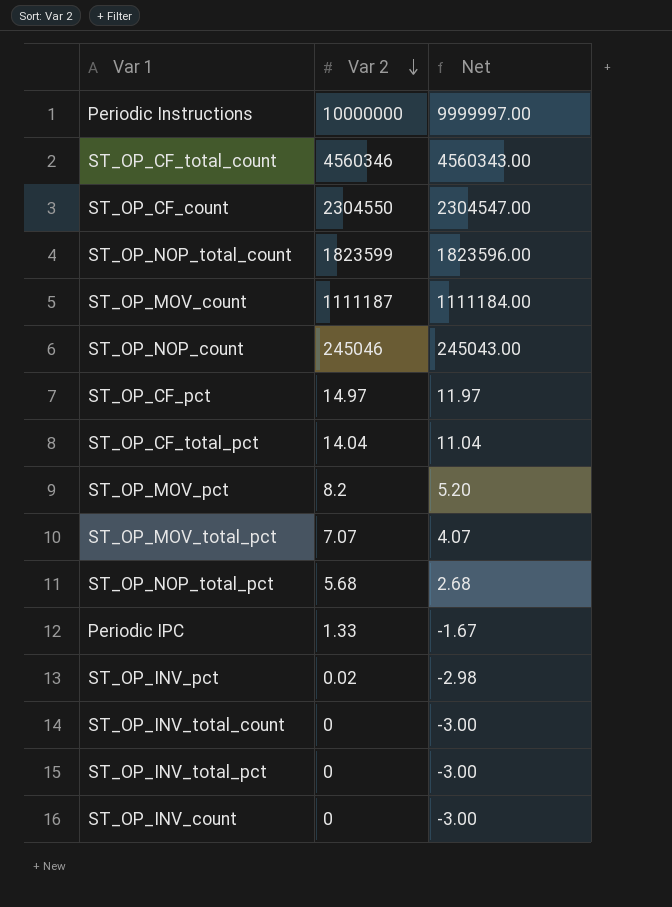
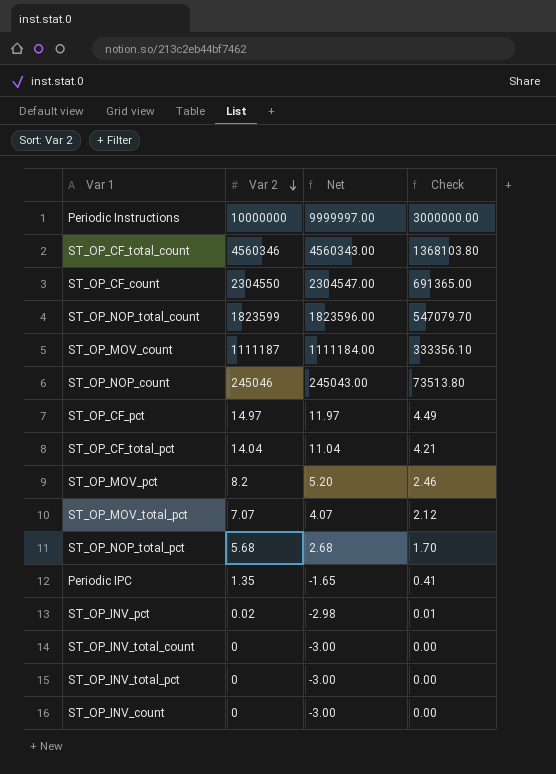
column Check | formula: none -> [Var 2] * 0.3
Periodic IPC | Var 2: 1.33 -> 1.35
Periodic IPC | Net: -1.67 -> -1.65

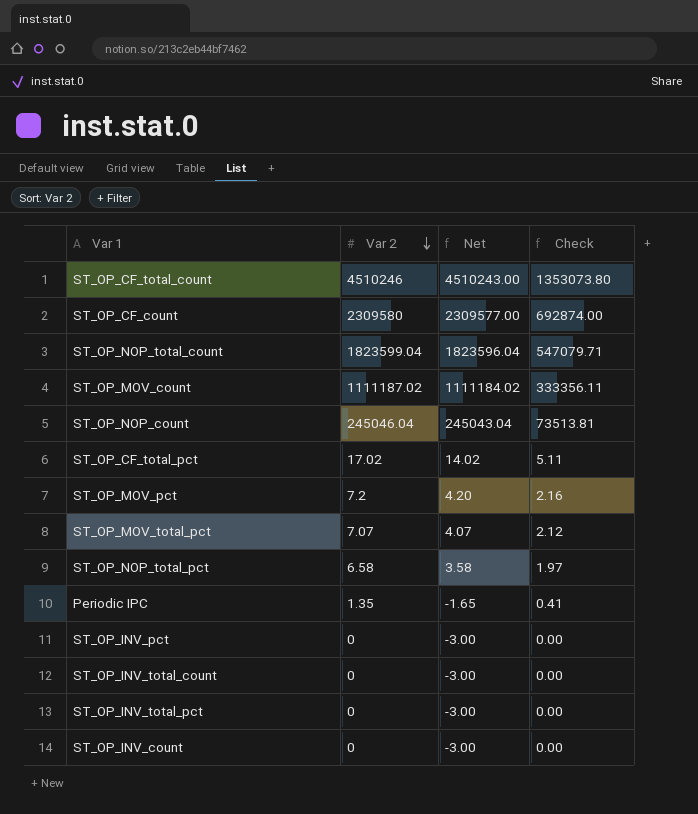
row Periodic Instructions: 10000000 | 9999997.00 | 3000000.00 -> none
row ST_OP_CF_pct: 14.97 | 11.97 | 4.49 -> none
ST_OP_CF_total_count | Var 2: 4560346 -> 4510246
ST_OP_CF_total_count | Net: 4560343.00 -> 4510243.00
ST_OP_CF_total_count | Check: 1368103.80 -> 1353073.80
ST_OP_CF_count | Var 2: 2304550 -> 2309580
ST_OP_CF_count | Net: 2304547.00 -> 2309577.00
ST_OP_CF_count | Check: 691365.00 -> 692874.00
ST_OP_NOP_total_count | Var 2: 1823599 -> 1823599.04
ST_OP_NOP_total_count | Net: 1823596.00 -> 1823596.04
ST_OP_NOP_total_count | Check: 547079.70 -> 547079.71
ST_OP_MOV_count | Var 2: 1111187 -> 1111187.02
ST_OP_MOV_count | Net: 1111184.00 -> 1111184.02
ST_OP_MOV_count | Check: 333356.10 -> 333356.11
ST_OP_NOP_count | Var 2: 245046 -> 245046.04
ST_OP_NOP_count | Net: 245043.00 -> 245043.04
ST_OP_NOP_count | Check: 73513.80 -> 73513.81
ST_OP_CF_total_pct | Var 2: 14.04 -> 17.02
ST_OP_CF_total_pct | Net: 11.04 -> 14.02
ST_OP_CF_total_pct | Check: 4.21 -> 5.11
ST_OP_MOV_pct | Var 2: 8.2 -> 7.2
ST_OP_MOV_pct | Net: 5.20 -> 4.20
ST_OP_MOV_pct | Check: 2.46 -> 2.16
ST_OP_NOP_total_pct | Var 2: 5.68 -> 6.58
ST_OP_NOP_total_pct | Net: 2.68 -> 3.58
ST_OP_NOP_total_pct | Check: 1.70 -> 1.97
ST_OP_INV_pct | Var 2: 0.02 -> 0
ST_OP_INV_pct | Net: -2.98 -> -3.00
ST_OP_INV_pct | Check: 0.01 -> 0.00

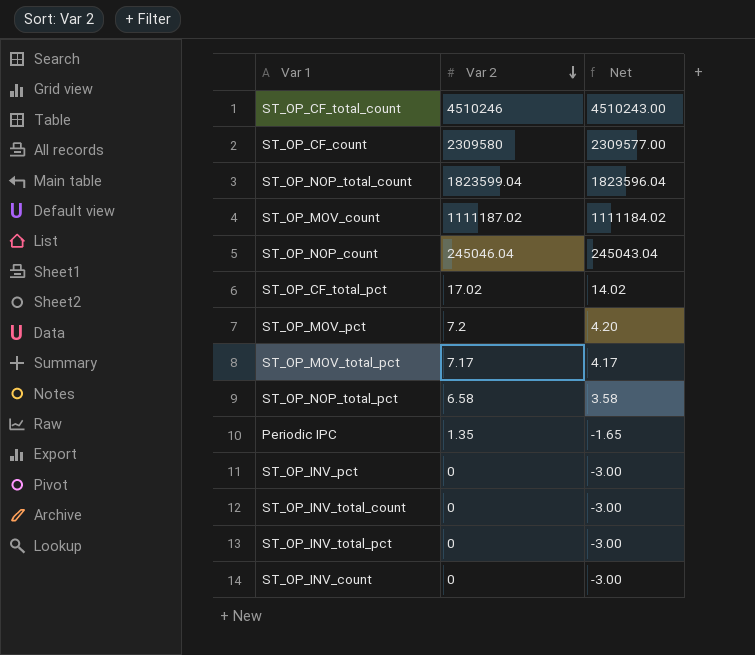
column Check | formula: [Var 2] * 0.3 -> none
ST_OP_MOV_total_pct | Var 2: 7.07 -> 7.17
ST_OP_MOV_total_pct | Net: 4.07 -> 4.17

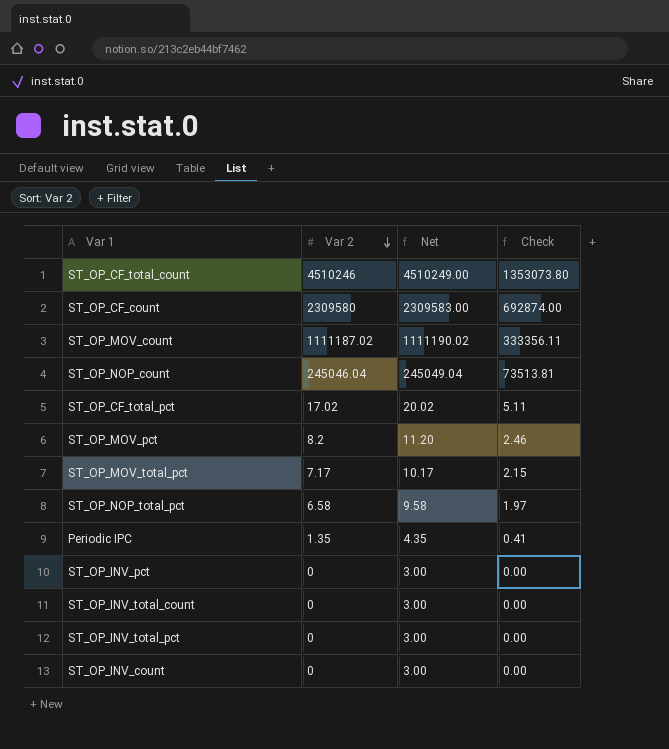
column Net | formula: [Var 2] - 3 -> [Var 2] + 3
column Check | formula: none -> [Var 2] * 0.3
row ST_OP_NOP_total_count: 1823599.04 | 1823596.04 -> none
ST_OP_MOV_pct | Var 2: 7.2 -> 8.2

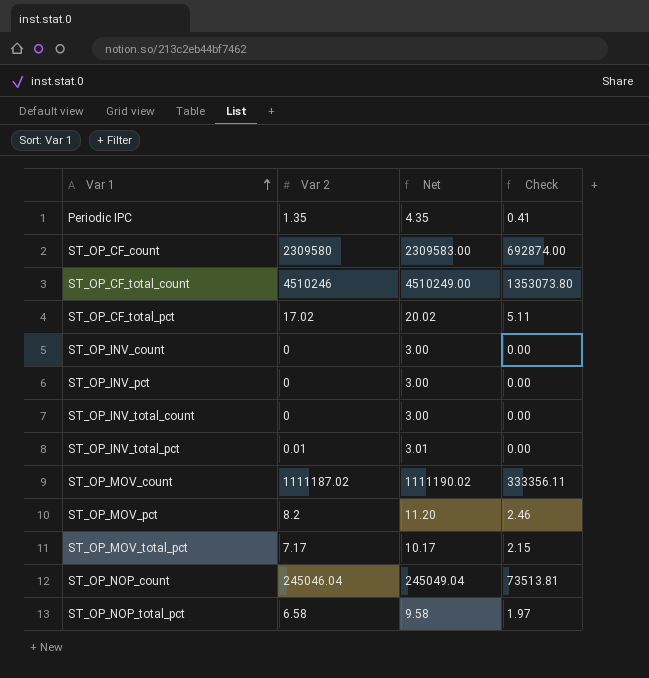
row order: Var 2 descending -> Var 1 ascending
ST_OP_INV_total_pct | Var 2: 0 -> 0.01
ST_OP_INV_total_pct | Net: 3.00 -> 3.01

